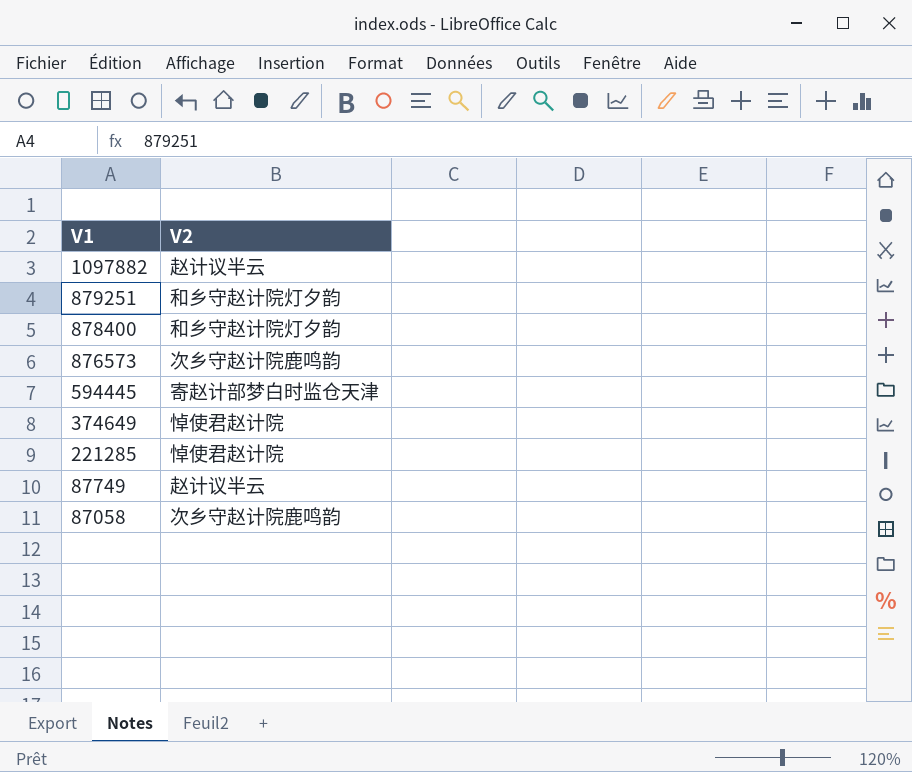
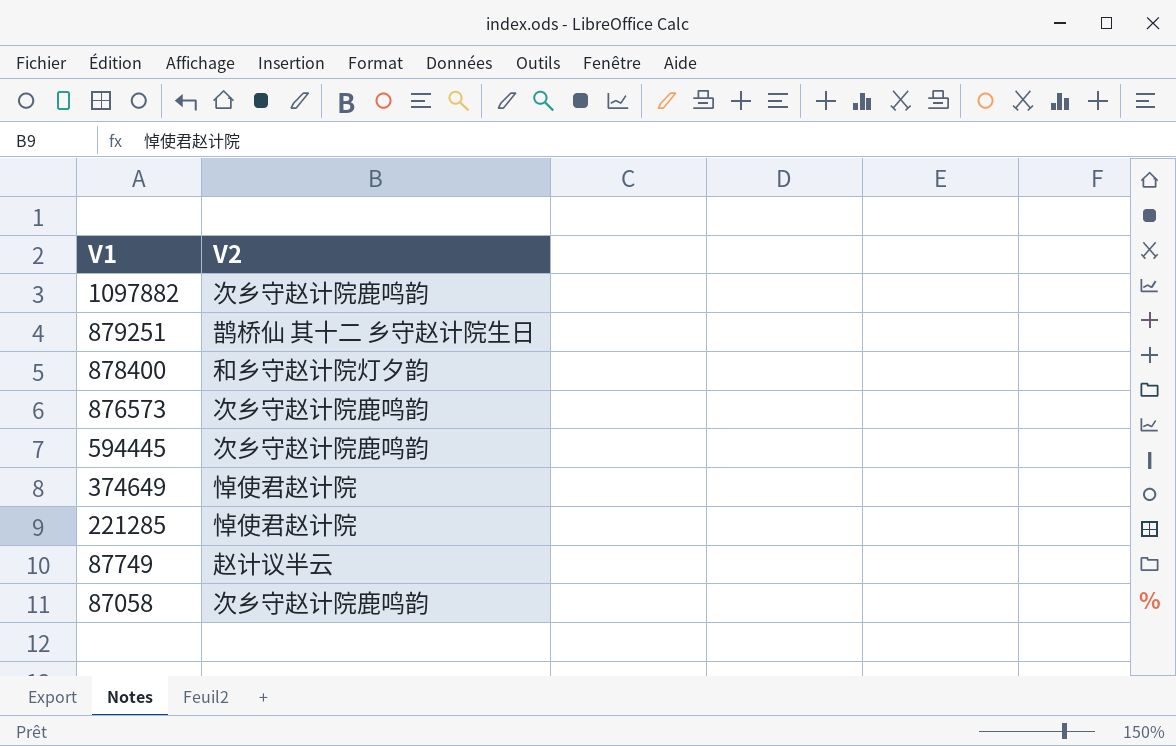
1097882 | V2: 赵计议半云 -> 次乡守赵计院鹿鸣韵
879251 | V2: 和乡守赵计院灯夕韵 -> 鹊桥仙 其十二 乡守赵计院生日
594445 | V2: 寄赵计部梦白时监仓天津 -> 次乡守赵计院鹿鸣韵

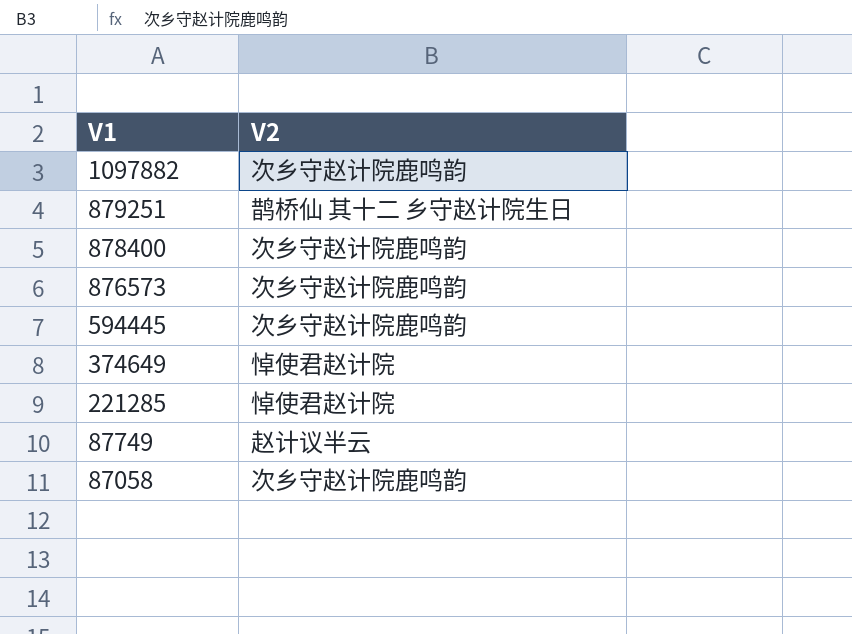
878400 | V2: 和乡守赵计院灯夕韵 -> 次乡守赵计院鹿鸣韵

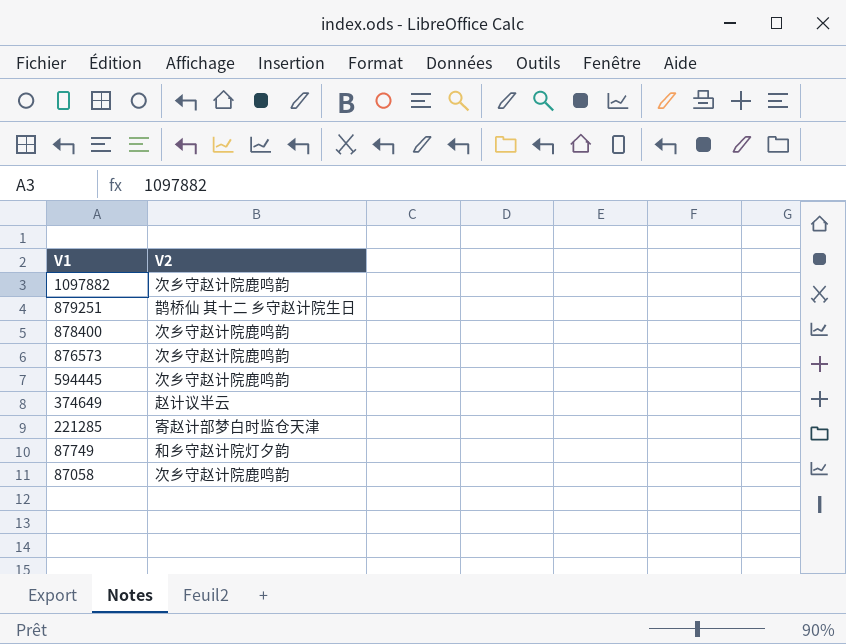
374649 | V2: 悼使君赵计院 -> 赵计议半云
221285 | V2: 悼使君赵计院 -> 寄赵计部梦白时监仓天津
87749 | V2: 赵计议半云 -> 和乡守赵计院灯夕韵

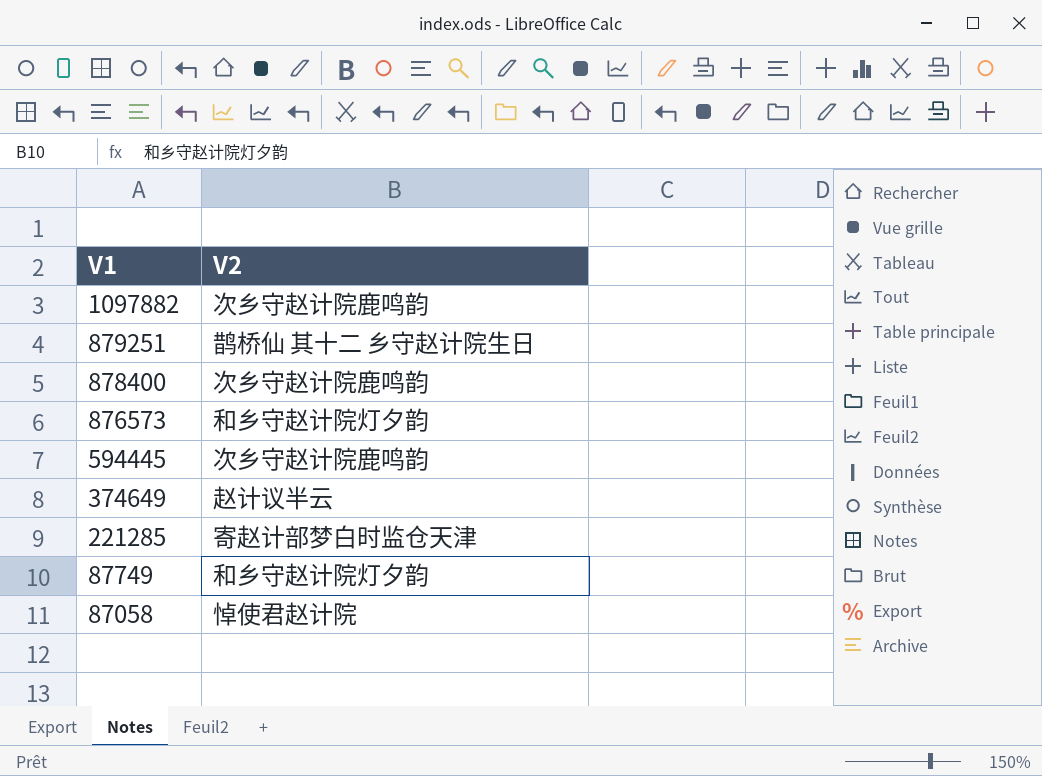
876573 | V2: 次乡守赵计院鹿鸣韵 -> 和乡守赵计院灯夕韵
87058 | V2: 次乡守赵计院鹿鸣韵 -> 悼使君赵计院

